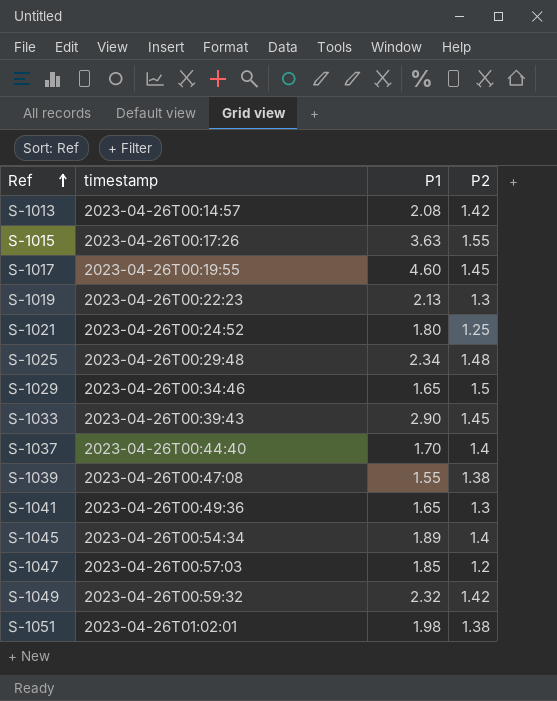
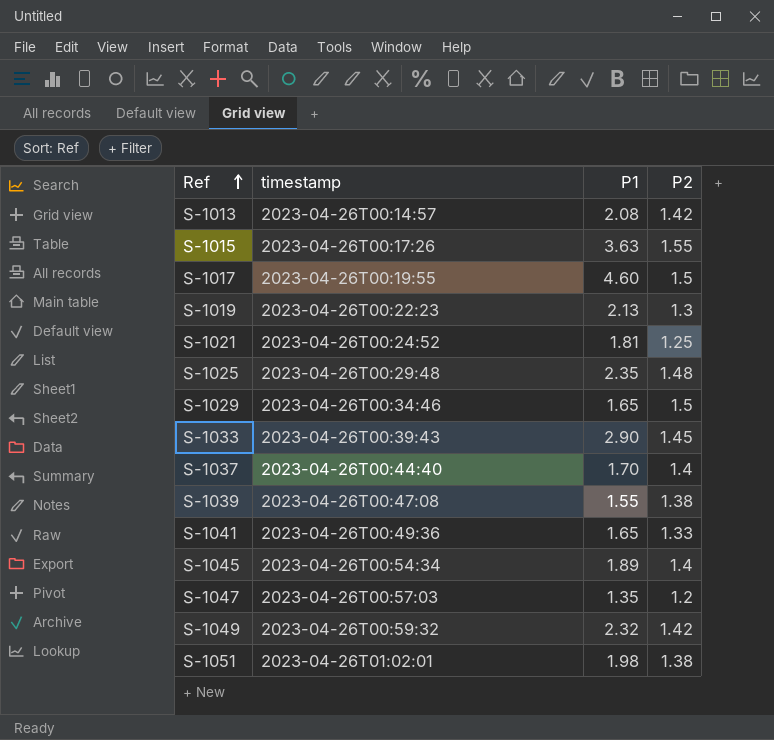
S-1017 | P2: 1.45 -> 1.5
S-1021 | P1: 1.80 -> 1.81
S-1025 | P1: 2.34 -> 2.35
S-1041 | P2: 1.3 -> 1.33
S-1047 | P1: 1.85 -> 1.35

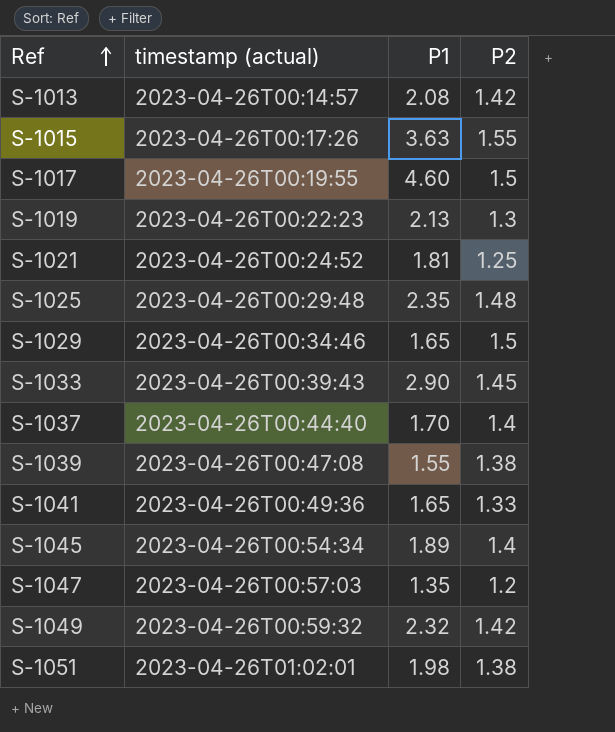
column name: timestamp -> timestamp (actual)

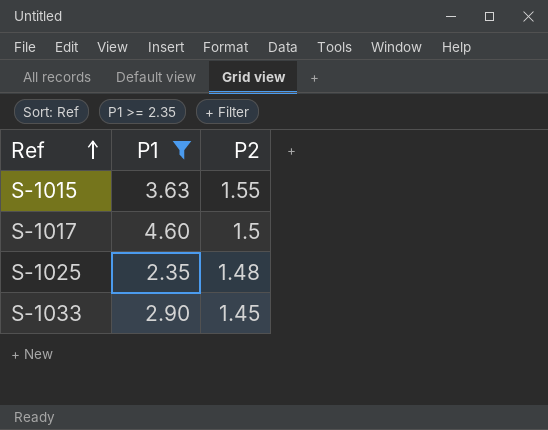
filter: none -> P1 >= 2.35
column timestamp (actual) | position: 2 -> none

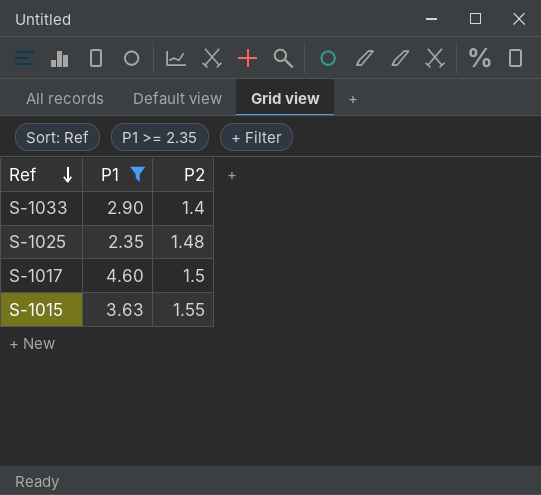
row order: Ref ascending -> Ref descending
S-1033 | P2: 1.45 -> 1.4

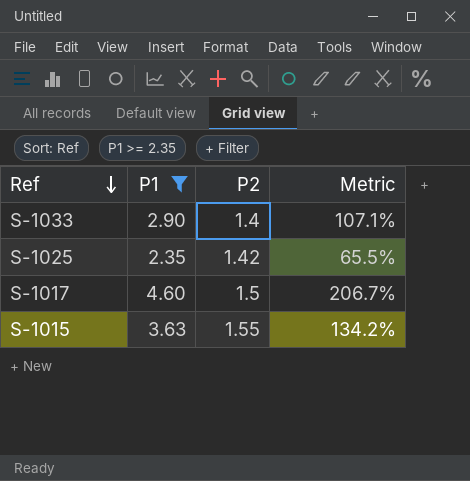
column Metric | formula: none -> ([P1] - [P2]) / [P2]
S-1025 | P2: 1.48 -> 1.42

